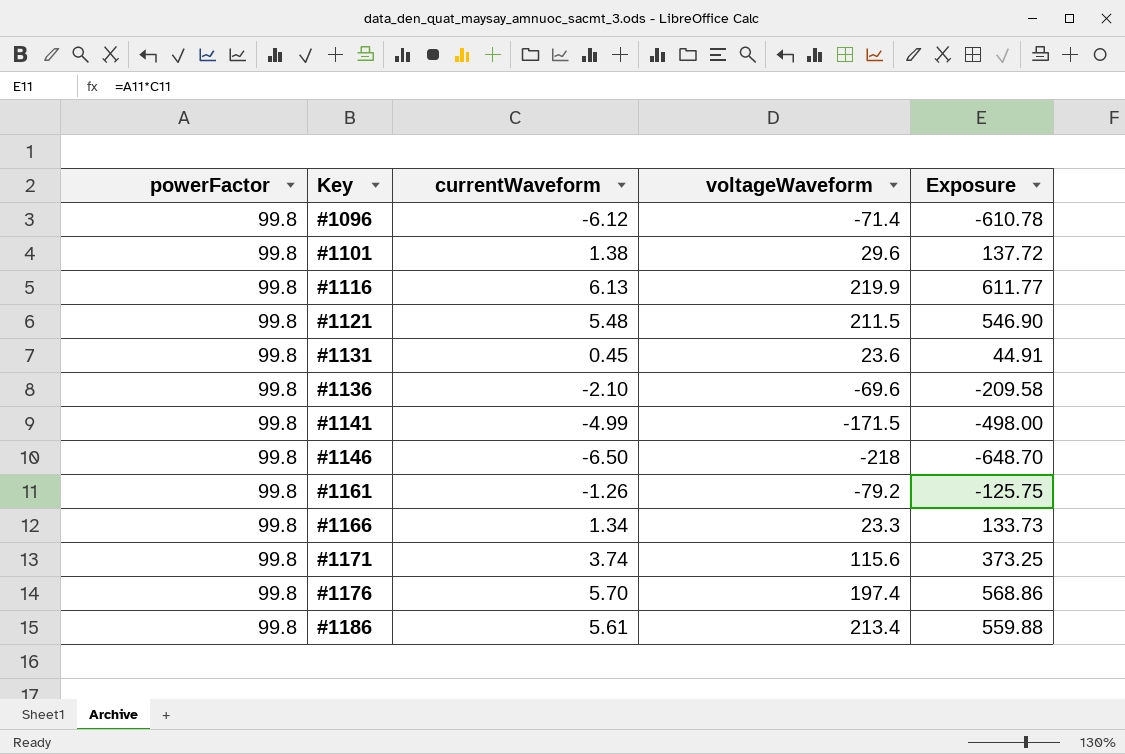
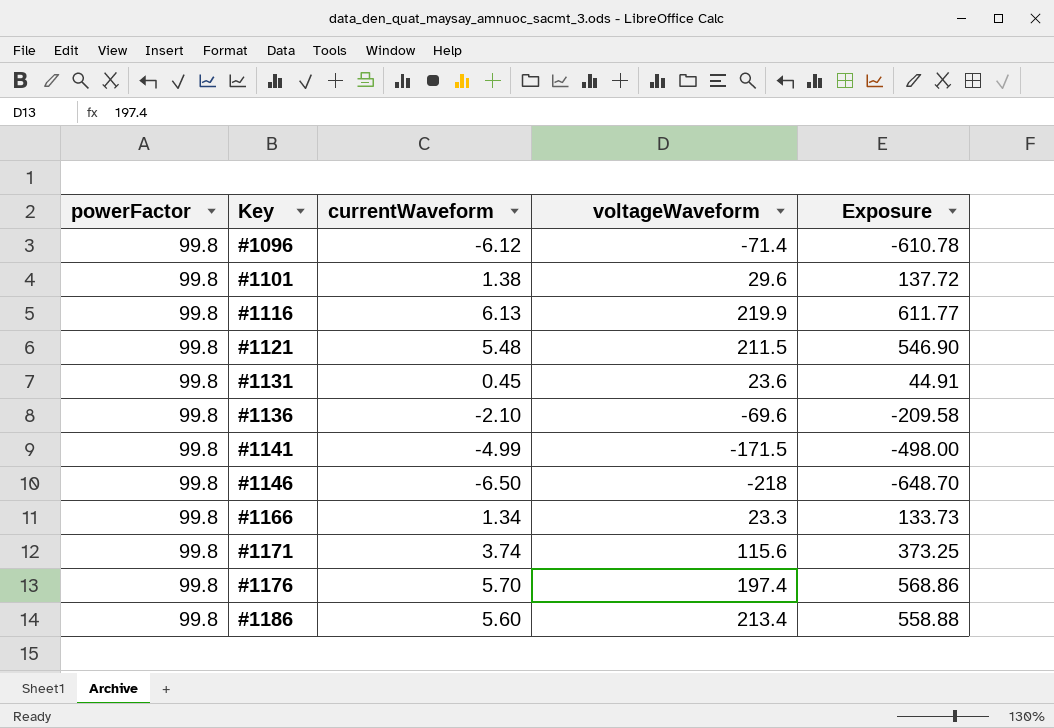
row #1161: 99.8 | -1.26 | -79.2 | -125.75 -> none
#1186 | currentWaveform: 5.61 -> 5.60
#1186 | Exposure: 559.88 -> 558.88

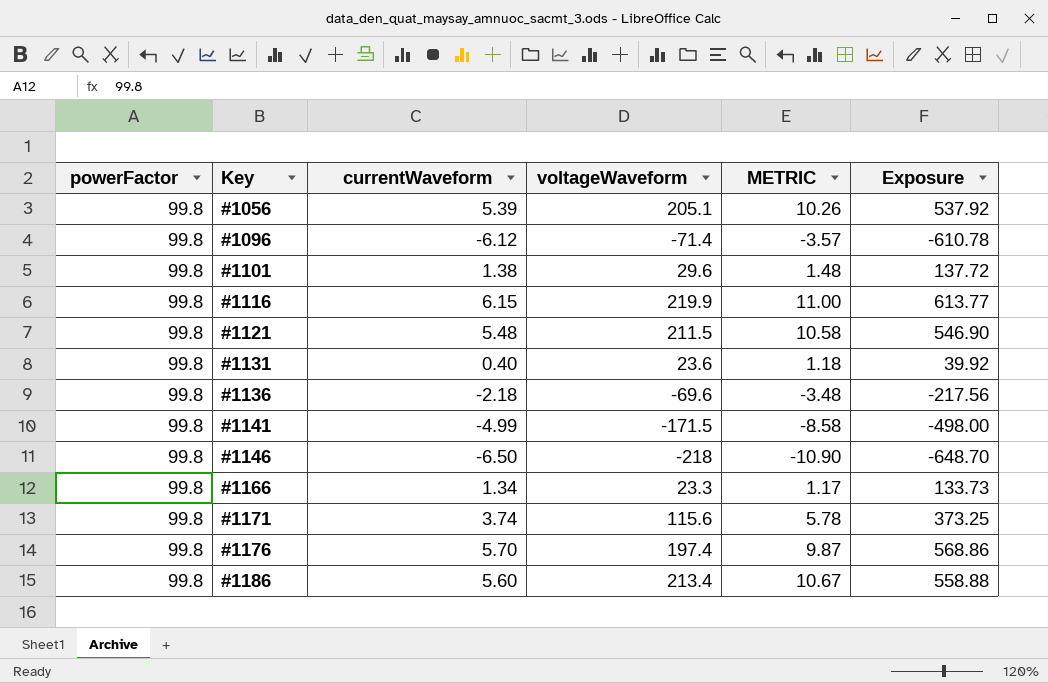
column METRIC | formula: none -> [voltageWaveform] * 0.05
row #1056: none -> 99.8 | 5.39 | 205.1 | 10.26 | 537.92
#1116 | currentWaveform: 6.13 -> 6.15
#1116 | Exposure: 611.77 -> 613.77
#1131 | currentWaveform: 0.45 -> 0.40
#1131 | Exposure: 44.91 -> 39.92
#1136 | currentWaveform: -2.10 -> -2.18
#1136 | Exposure: -209.58 -> -217.56

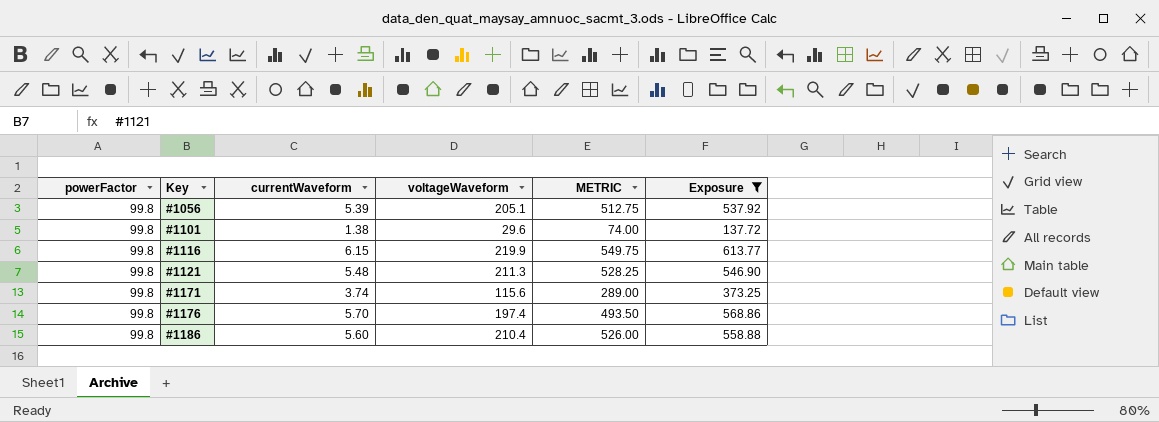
filter: none -> Exposure >= 137.72
column METRIC | formula: [voltageWaveform] * 0.05 -> [voltageWaveform] * 2.5
#1121 | voltageWaveform: 211.5 -> 211.3
#1186 | voltageWaveform: 213.4 -> 210.4

